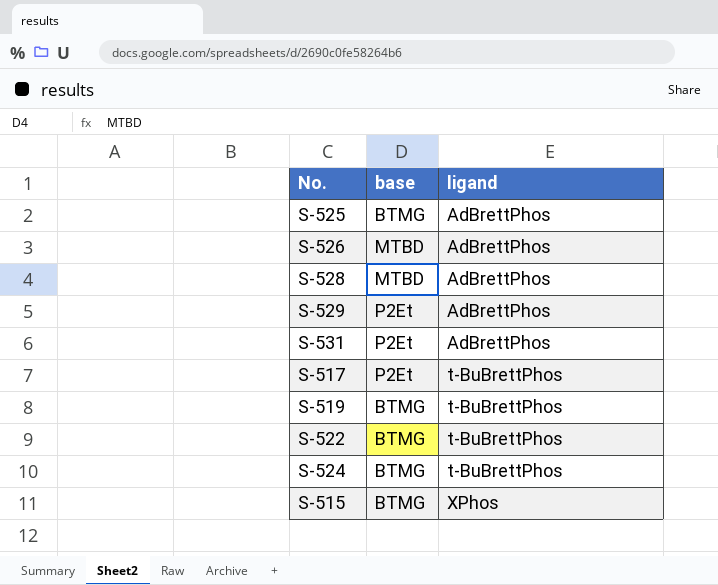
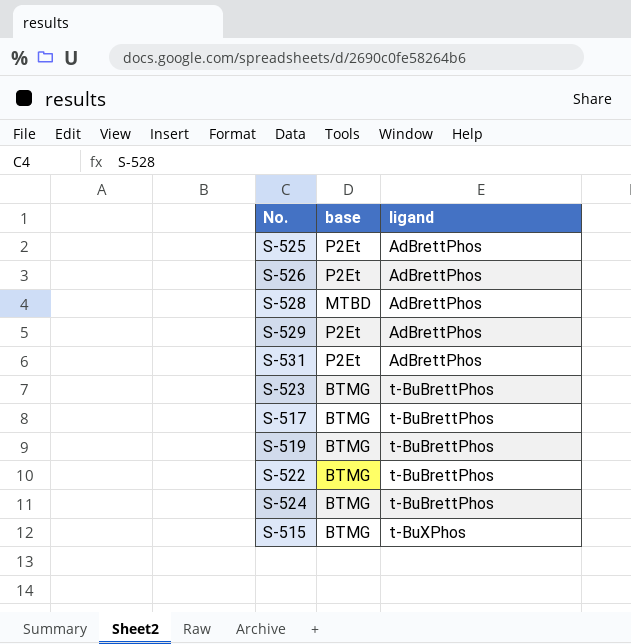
S-525 | base: BTMG -> P2Et
S-526 | base: MTBD -> P2Et
row S-523: none -> BTMG | t-BuBrettPhos
S-517 | base: P2Et -> BTMG
S-515 | ligand: XPhos -> t-BuXPhos

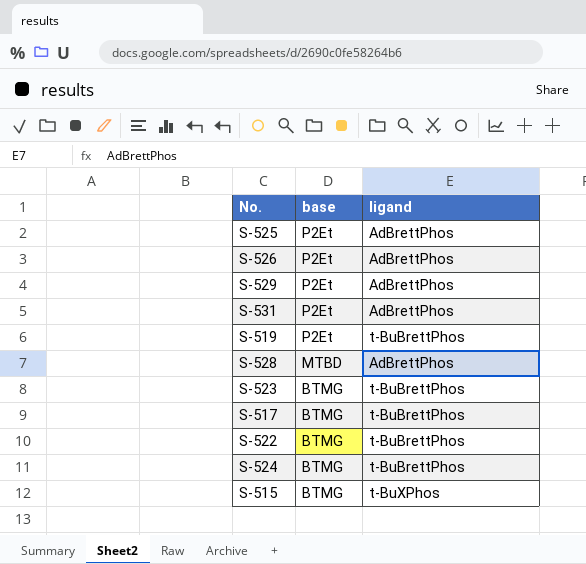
row order: ligand ascending -> base descending
S-519 | base: BTMG -> P2Et

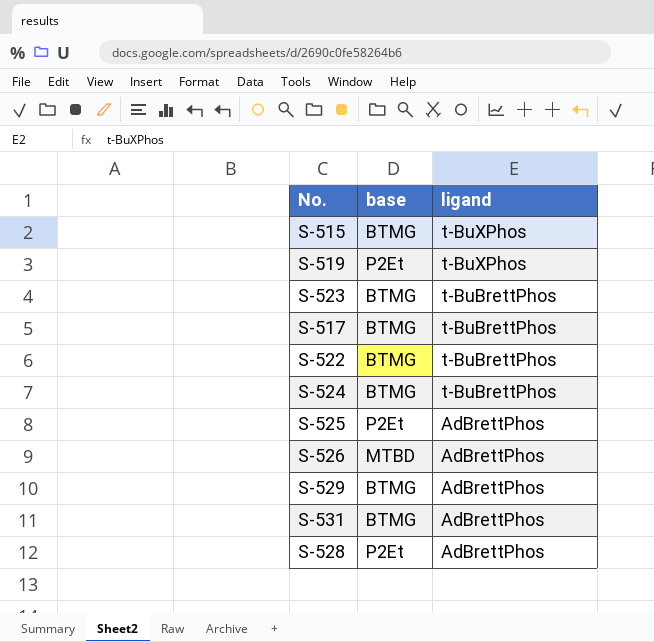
row order: base descending -> ligand descending
S-519 | ligand: t-BuBrettPhos -> t-BuXPhos
S-526 | base: P2Et -> MTBD
S-529 | base: P2Et -> BTMG
S-531 | base: P2Et -> BTMG
S-528 | base: MTBD -> P2Et

